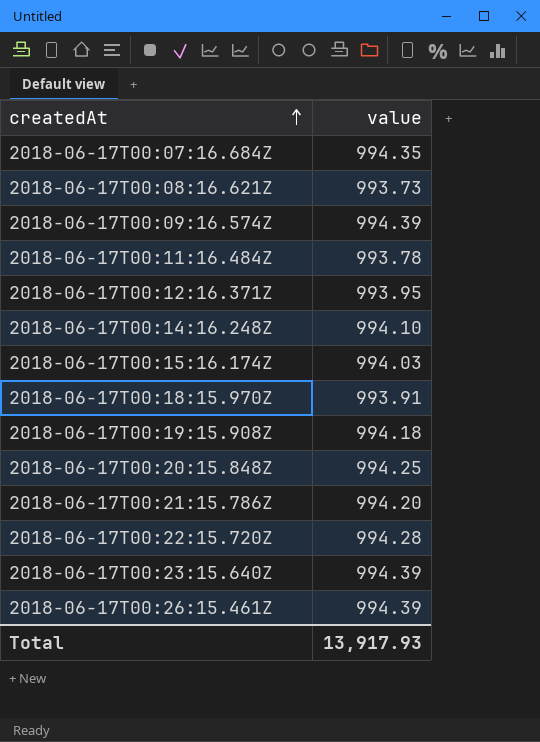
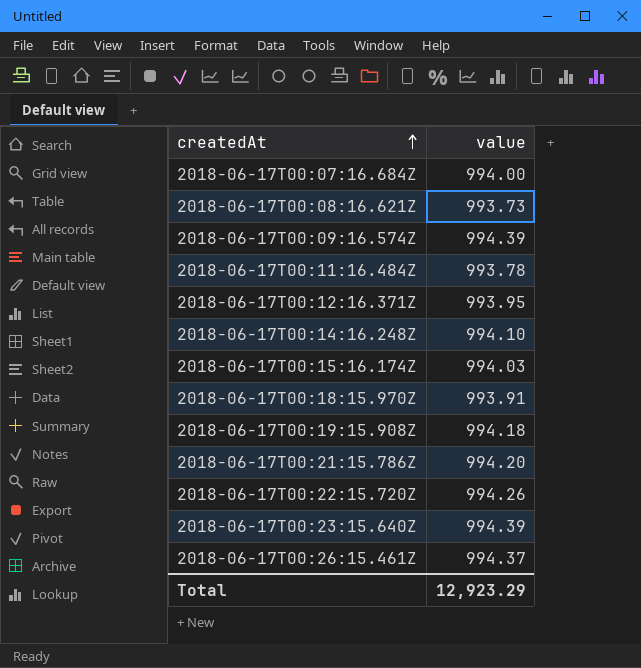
row 2018-06-17T00:20:15.848Z: 994.25 -> none
2018-06-17T00:07:16.684Z | value: 994.35 -> 994.00
2018-06-17T00:22:15.720Z | value: 994.28 -> 994.26
2018-06-17T00:26:15.461Z | value: 994.39 -> 994.37
Total | value: 13,917.93 -> 12,923.29

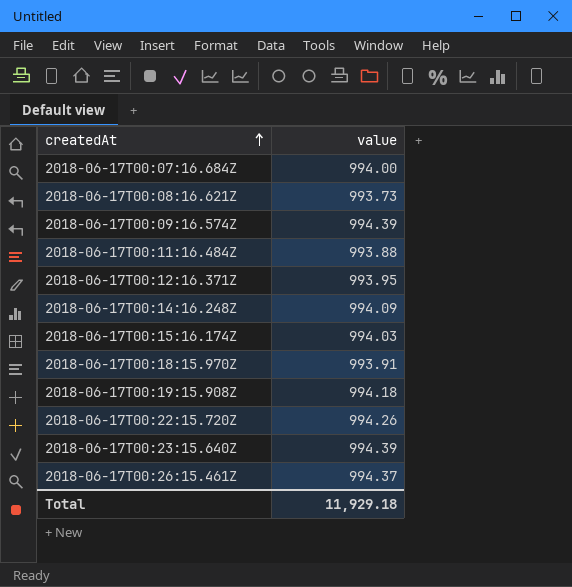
row 2018-06-17T00:21:15.786Z: 994.20 -> none
2018-06-17T00:11:16.484Z | value: 993.78 -> 993.88
2018-06-17T00:14:16.248Z | value: 994.10 -> 994.09
Total | value: 12,923.29 -> 11,929.18

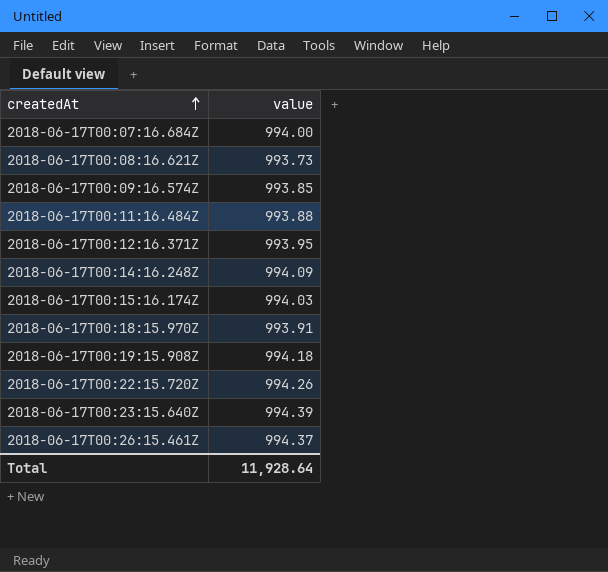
2018-06-17T00:09:16.574Z | value: 994.39 -> 993.85
Total | value: 11,929.18 -> 11,928.64

